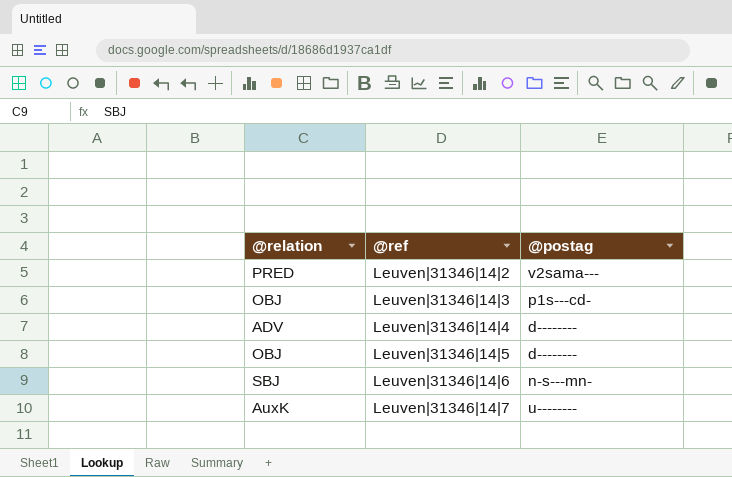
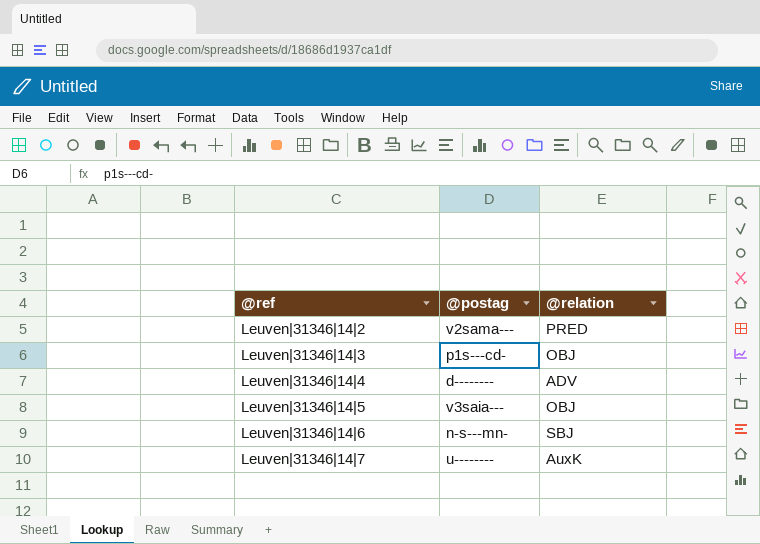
column @relation | position: 1 -> 3
Leuven|31346|14|5 | @postag: d-------- -> v3saia---

